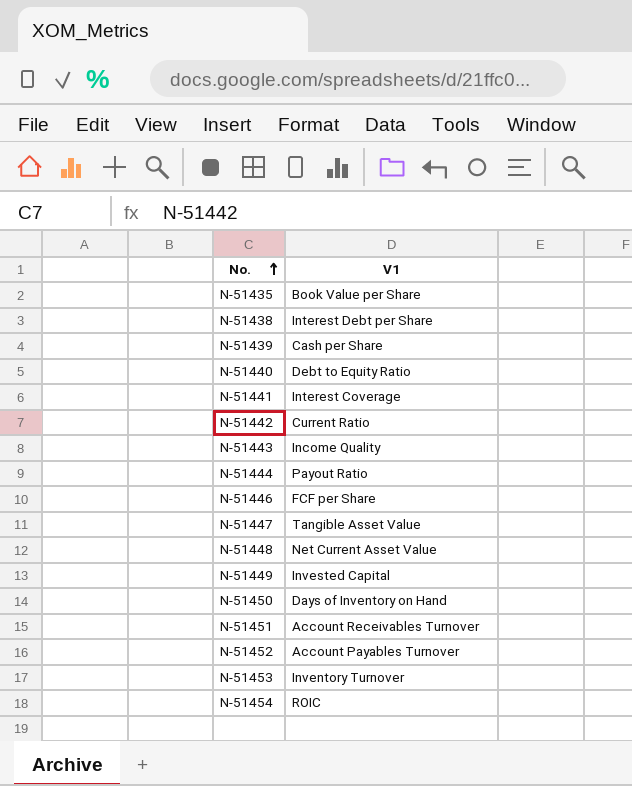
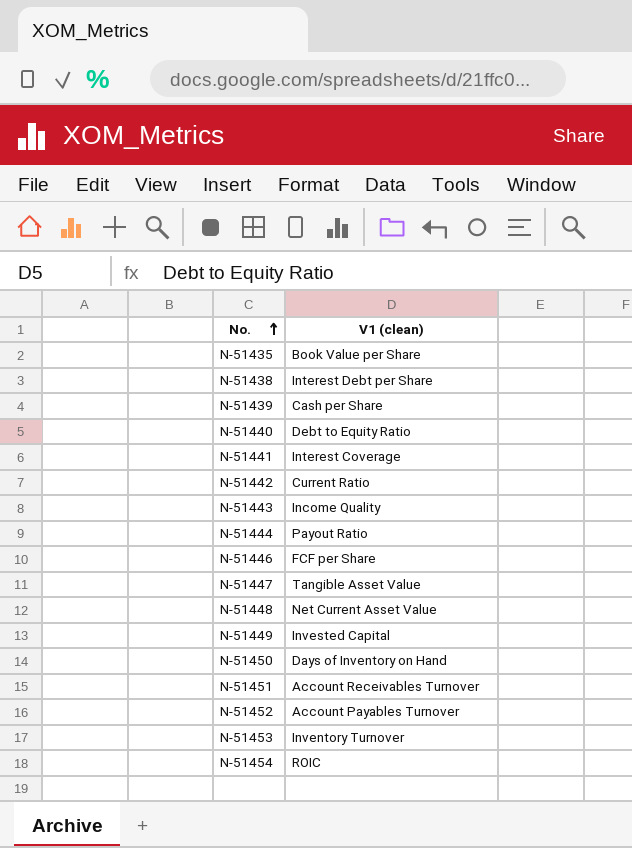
column name: V1 -> V1 (clean)

